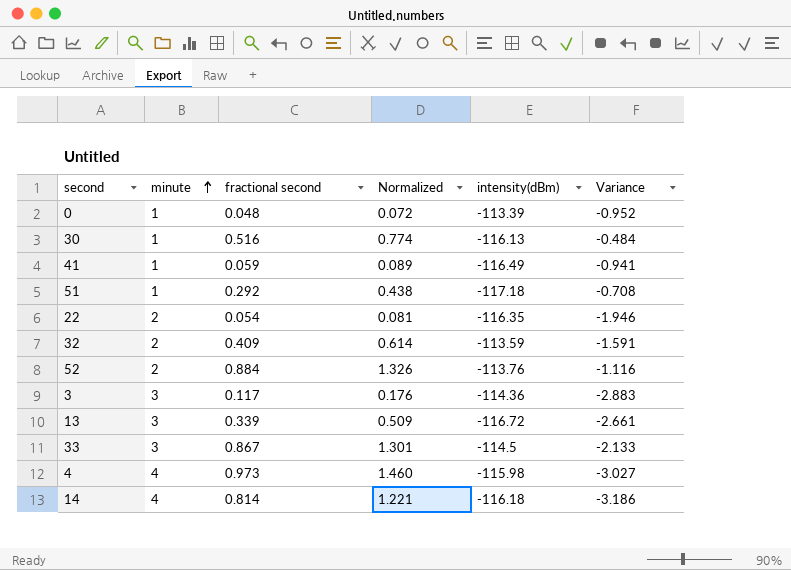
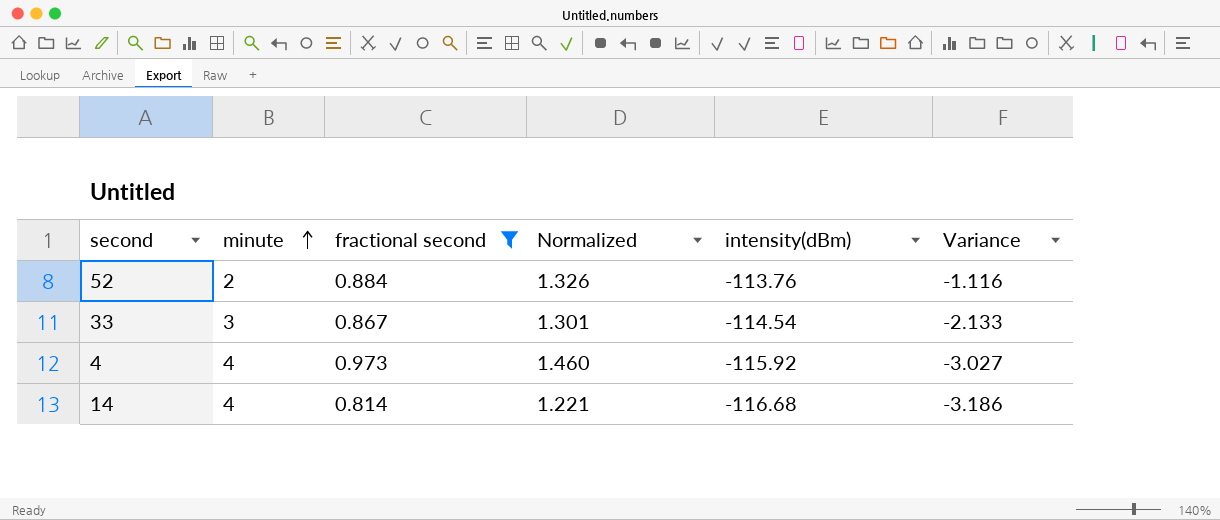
filter: none -> fractional second >= 0.814
33 | intensity(dBm): -114.5 -> -114.54
4 | intensity(dBm): -115.98 -> -115.92
14 | intensity(dBm): -116.18 -> -116.68

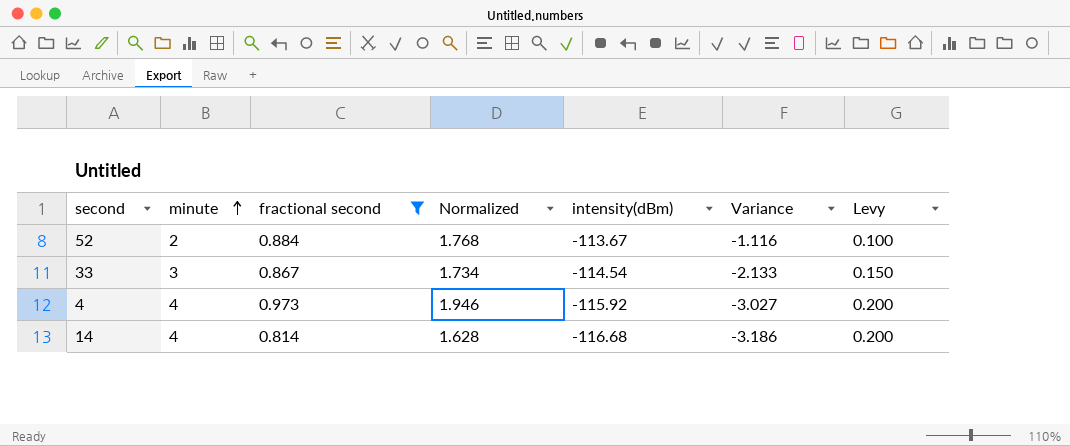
column Normalized | formula: [fractional second] * 1.5 -> [fractional second] * 2
column Levy | formula: none -> [minute] * 0.05
52 | intensity(dBm): -113.76 -> -113.67

